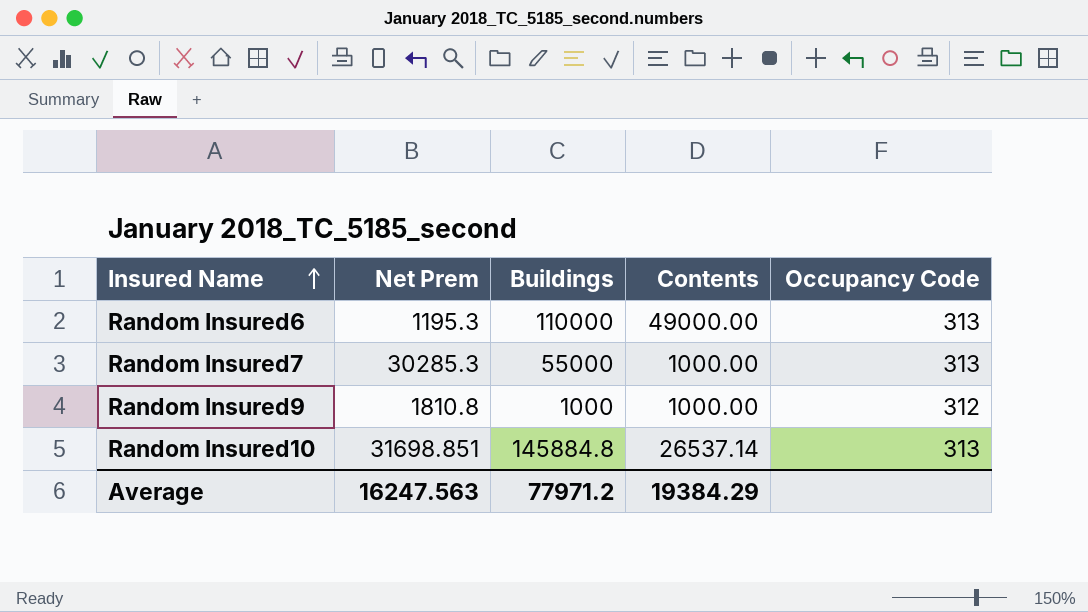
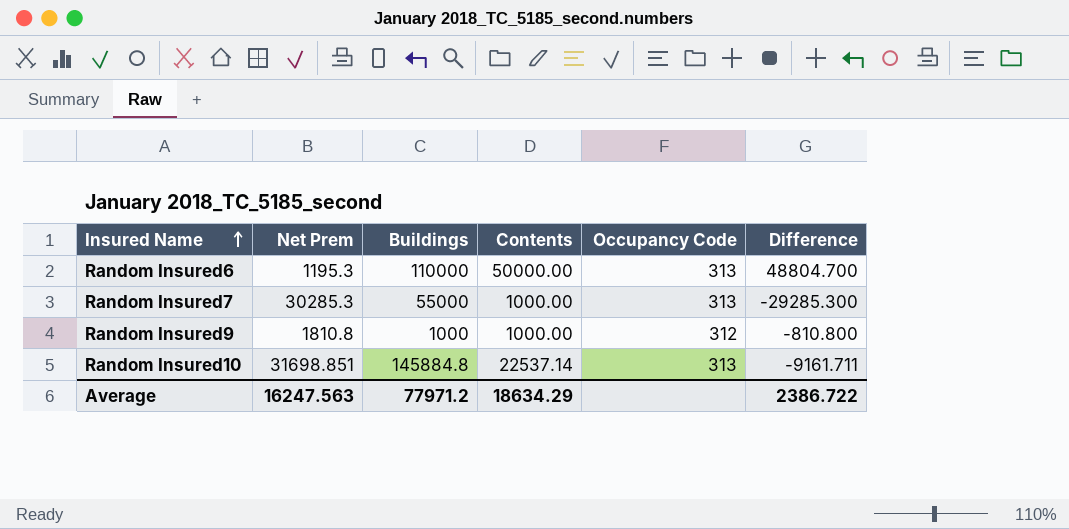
column Difference | formula: none -> [Contents] - [Net Prem]
Random Insured6 | Contents: 49000.00 -> 50000.00
Random Insured10 | Contents: 26537.14 -> 22537.14
Average | Contents: 19384.29 -> 18634.29

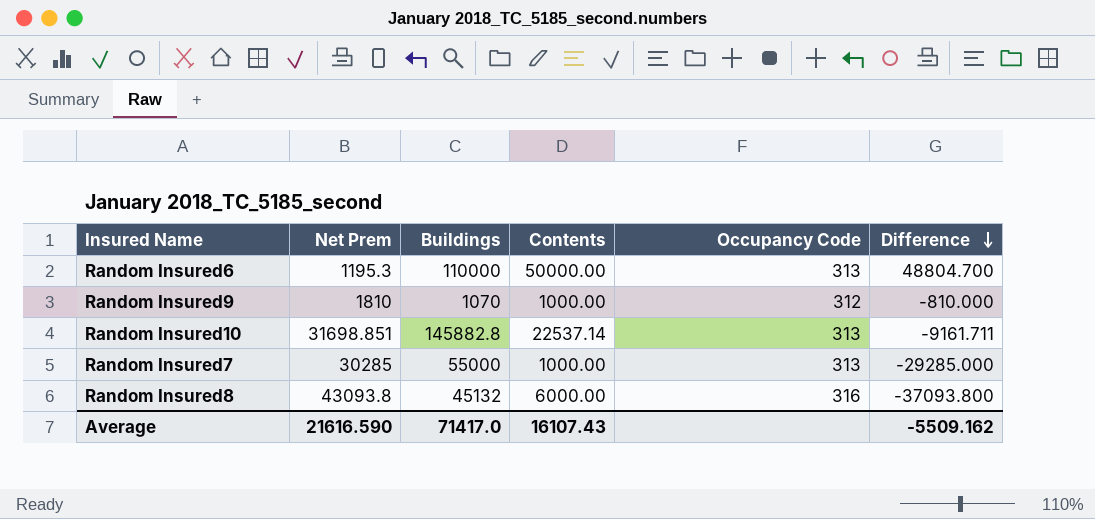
row order: Insured Name ascending -> Difference descending
Random Insured9 | Net Prem: 1810.8 -> 1810
Random Insured9 | Buildings: 1000 -> 1070
Random Insured9 | Difference: -810.800 -> -810.000
Random Insured10 | Buildings: 145884.8 -> 145882.8
Random Insured7 | Net Prem: 30285.3 -> 30285
Random Insured7 | Difference: -29285.300 -> -29285.000
row Random Insured8: none -> 43093.8 | 45132 | 6000.00 | 316 | -37093.800
Average | Net Prem: 16247.563 -> 21616.590
Average | Buildings: 77971.2 -> 71417.0
Average | Contents: 18634.29 -> 16107.43
Average | Difference: 2386.722 -> -5509.162

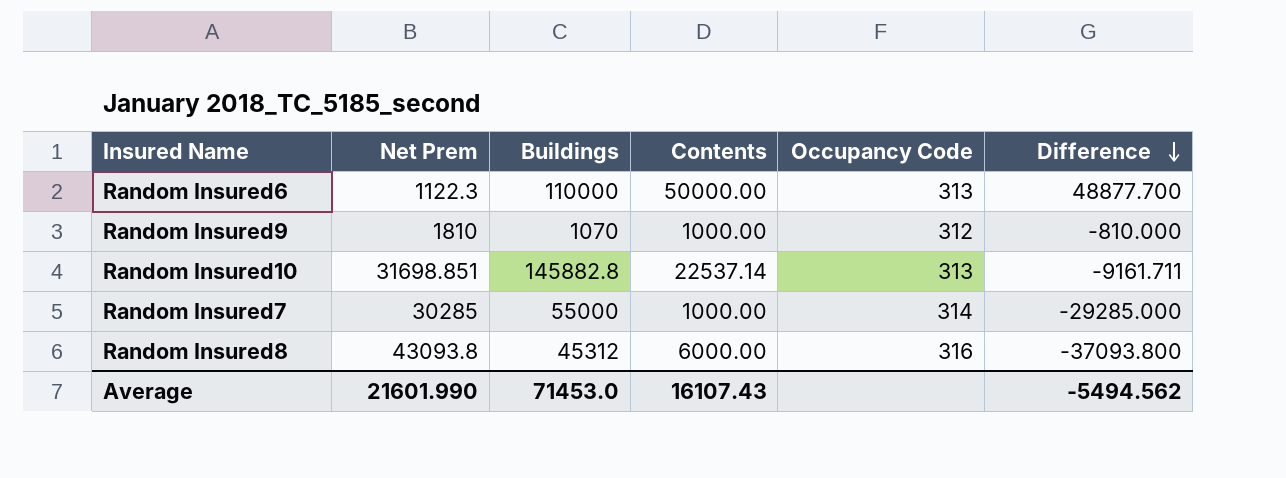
Random Insured6 | Net Prem: 1195.3 -> 1122.3
Random Insured6 | Difference: 48804.700 -> 48877.700
Random Insured7 | Occupancy Code: 313 -> 314
Random Insured8 | Buildings: 45132 -> 45312
Average | Net Prem: 21616.590 -> 21601.990
Average | Buildings: 71417.0 -> 71453.0
Average | Difference: -5509.162 -> -5494.562

